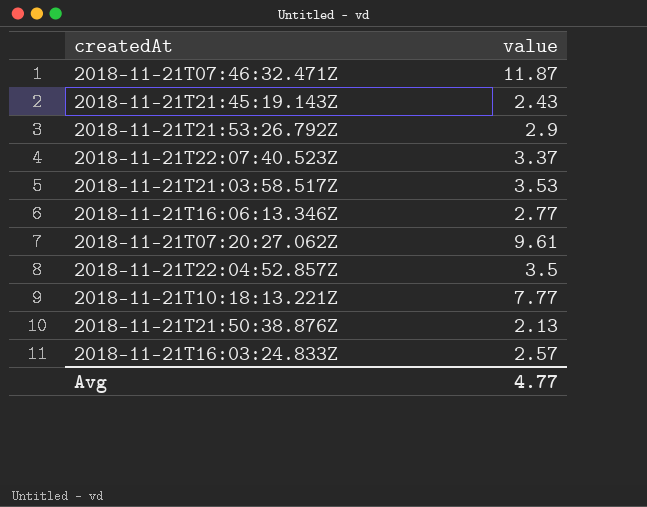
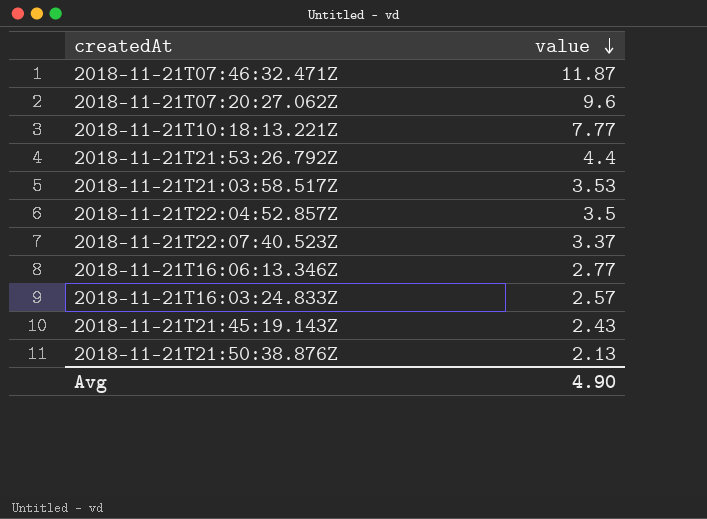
row order: none -> value descending
2018-11-21T07:20:27.062Z | value: 9.61 -> 9.6
2018-11-21T21:53:26.792Z | value: 2.9 -> 4.4
Avg | value: 4.77 -> 4.90

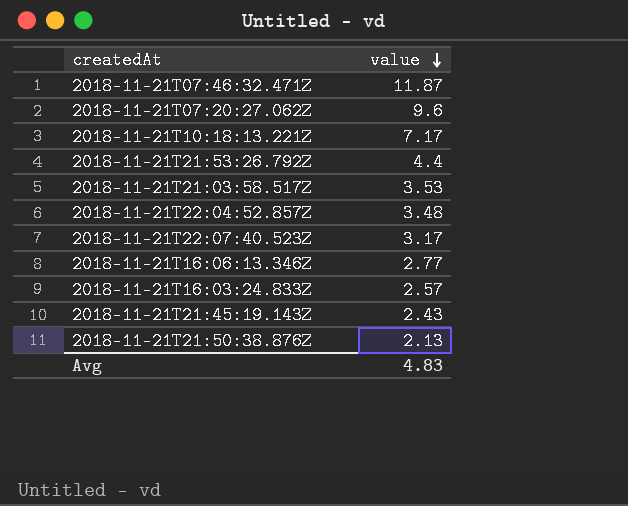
2018-11-21T10:18:13.221Z | value: 7.77 -> 7.17
2018-11-21T22:04:52.857Z | value: 3.5 -> 3.48
2018-11-21T22:07:40.523Z | value: 3.37 -> 3.17
Avg | value: 4.90 -> 4.83

